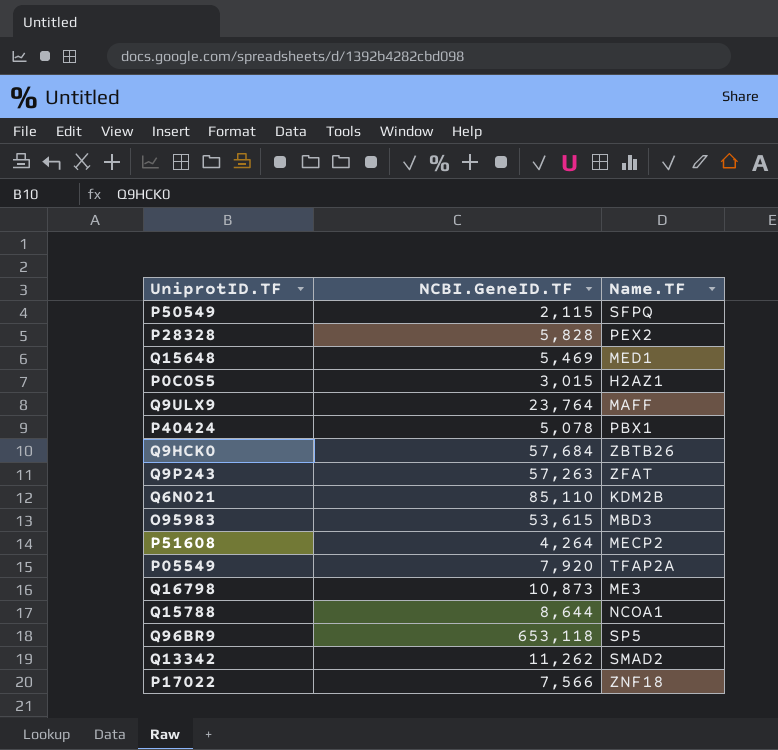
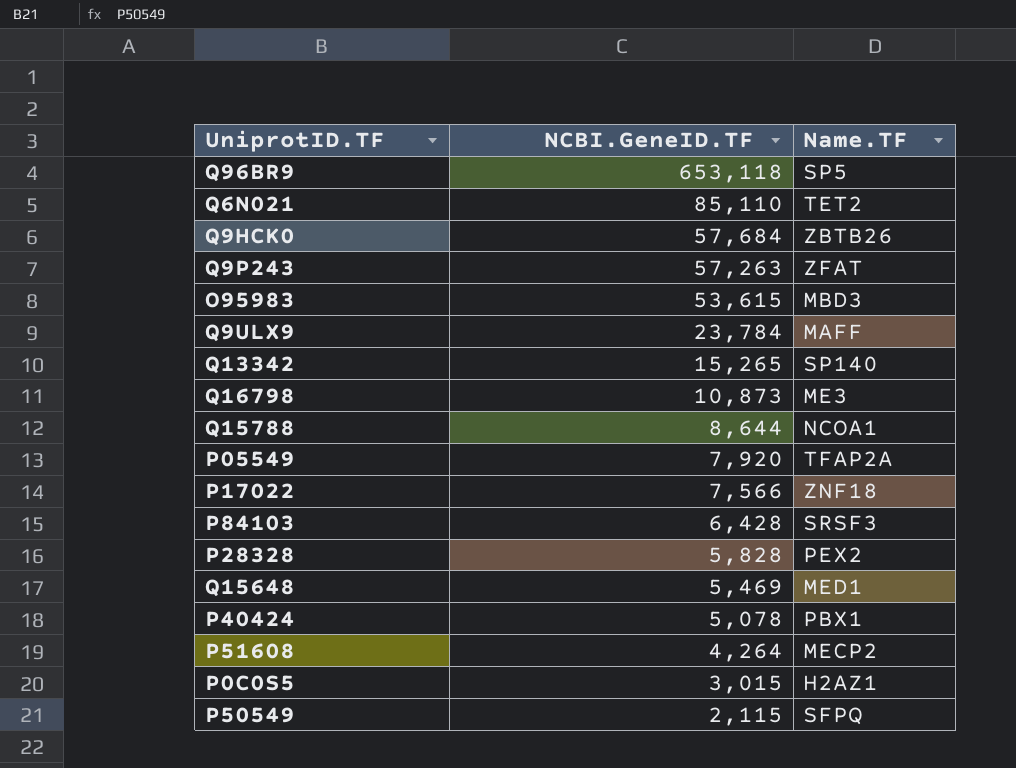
row order: none -> NCBI.GeneID.TF descending
Q6N021 | Name.TF: KDM2B -> TET2
Q9ULX9 | NCBI.GeneID.TF: 23,764 -> 23,784
Q13342 | NCBI.GeneID.TF: 11,262 -> 15,265
Q13342 | Name.TF: SMAD2 -> SP140
row P84103: none -> 6,428 | SRSF3

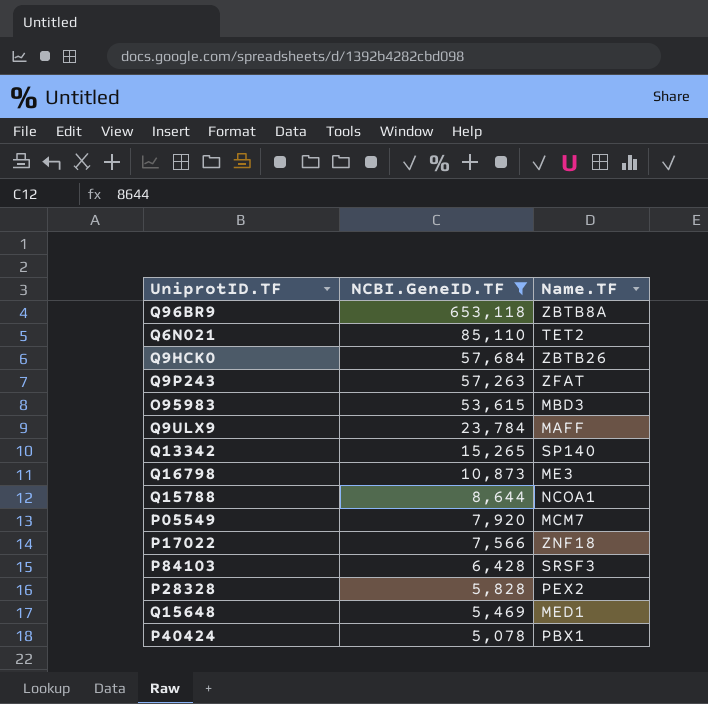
filter: none -> NCBI.GeneID.TF >= 5,078
Q96BR9 | Name.TF: SP5 -> ZBTB8A
P05549 | Name.TF: TFAP2A -> MCM7

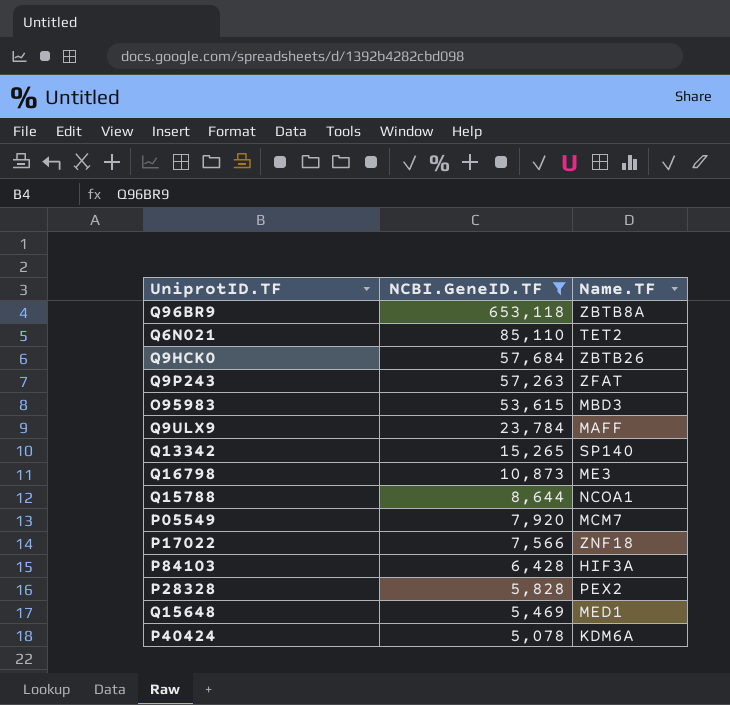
P84103 | Name.TF: SRSF3 -> HIF3A
P40424 | Name.TF: PBX1 -> KDM6A

